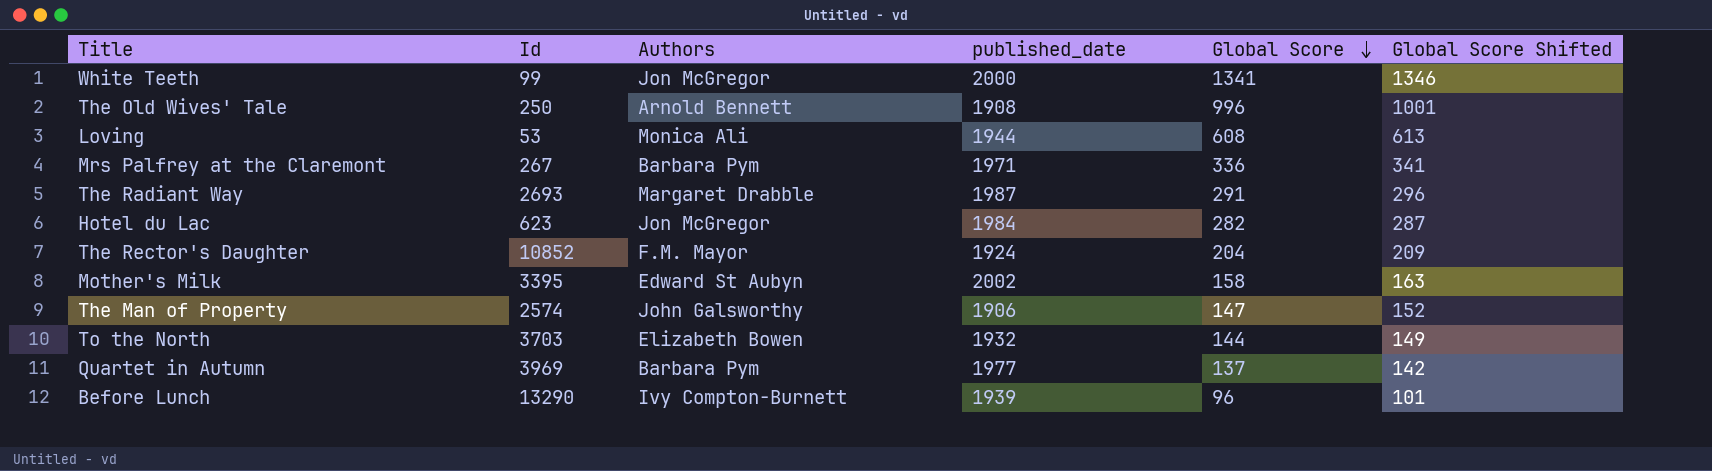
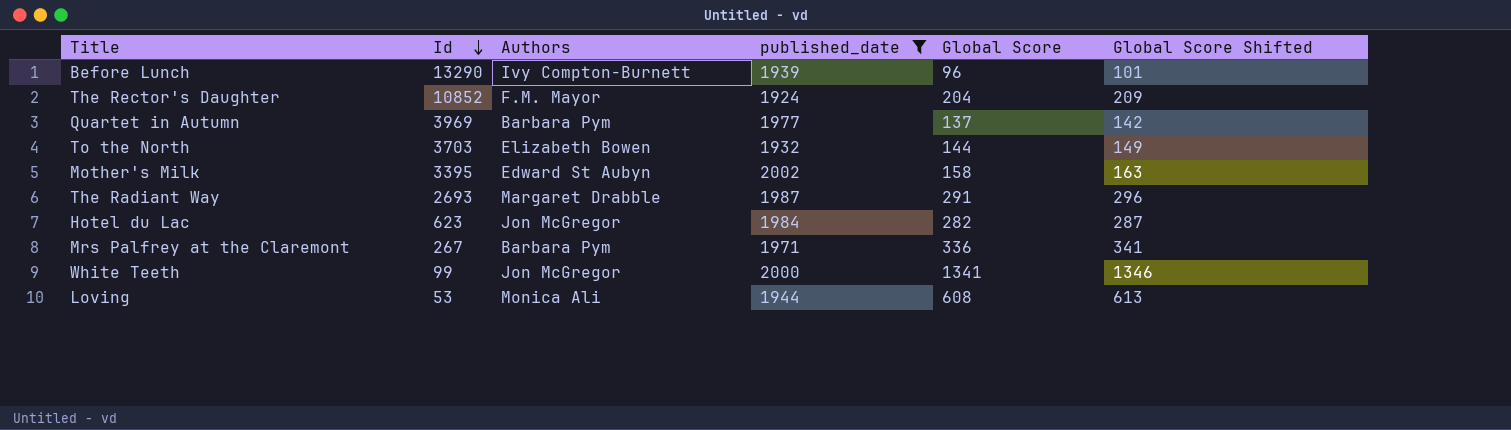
filter: none -> published_date >= 1924
row order: Global Score descending -> Id descending

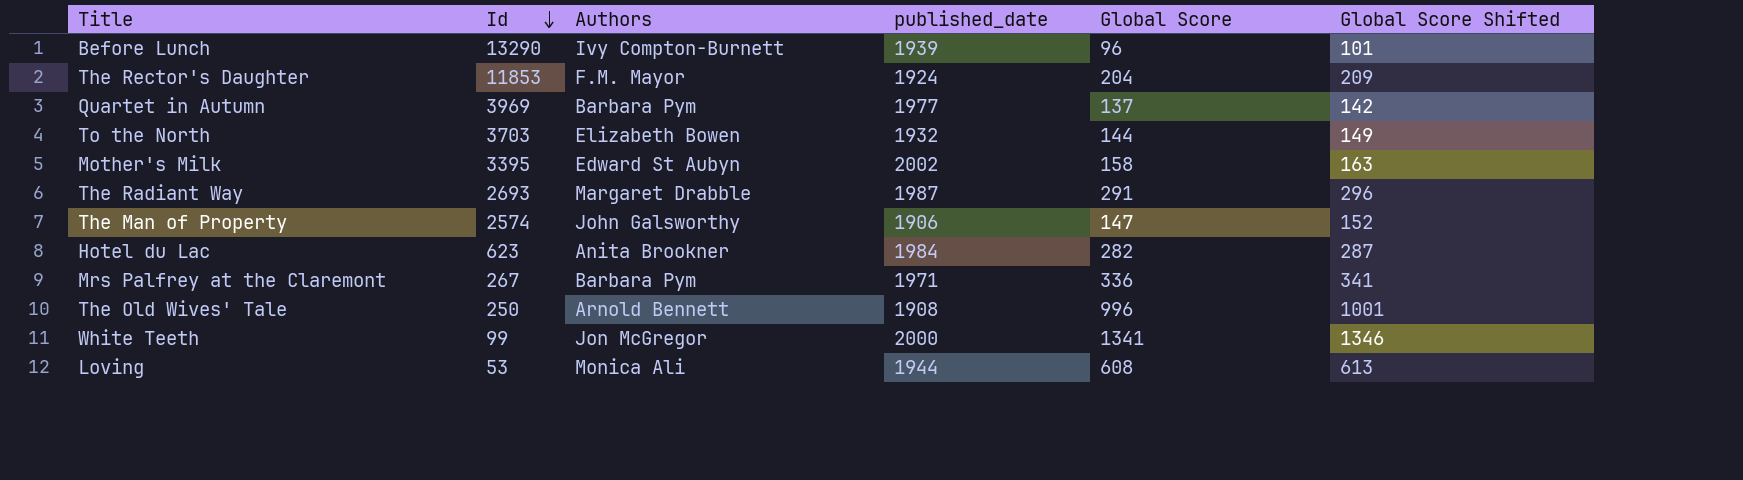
filter: published_date >= 1924 -> none
The Rector's Daughter | Id: 10852 -> 11853
Hotel du Lac | Authors: Jon McGregor -> Anita Brookner

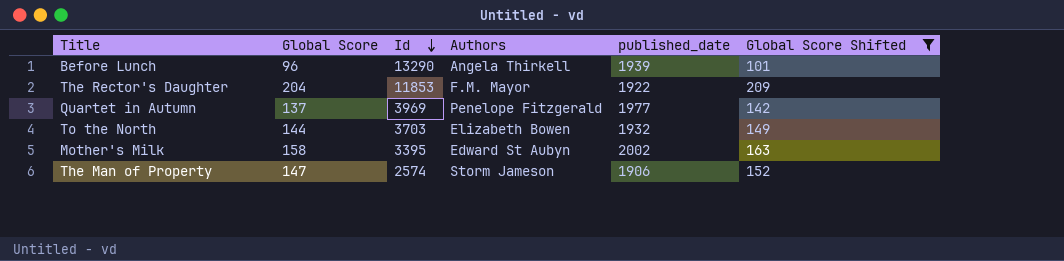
filter: none -> Global Score Shifted <= 209
column Global Score | position: 5 -> 2
Before Lunch | Authors: Ivy Compton-Burnett -> Angela Thirkell
The Rector's Daughter | published_date: 1924 -> 1922
Quartet in Autumn | Authors: Barbara Pym -> Penelope Fitzgerald
The Man of Property | Authors: John Galsworthy -> Storm Jameson

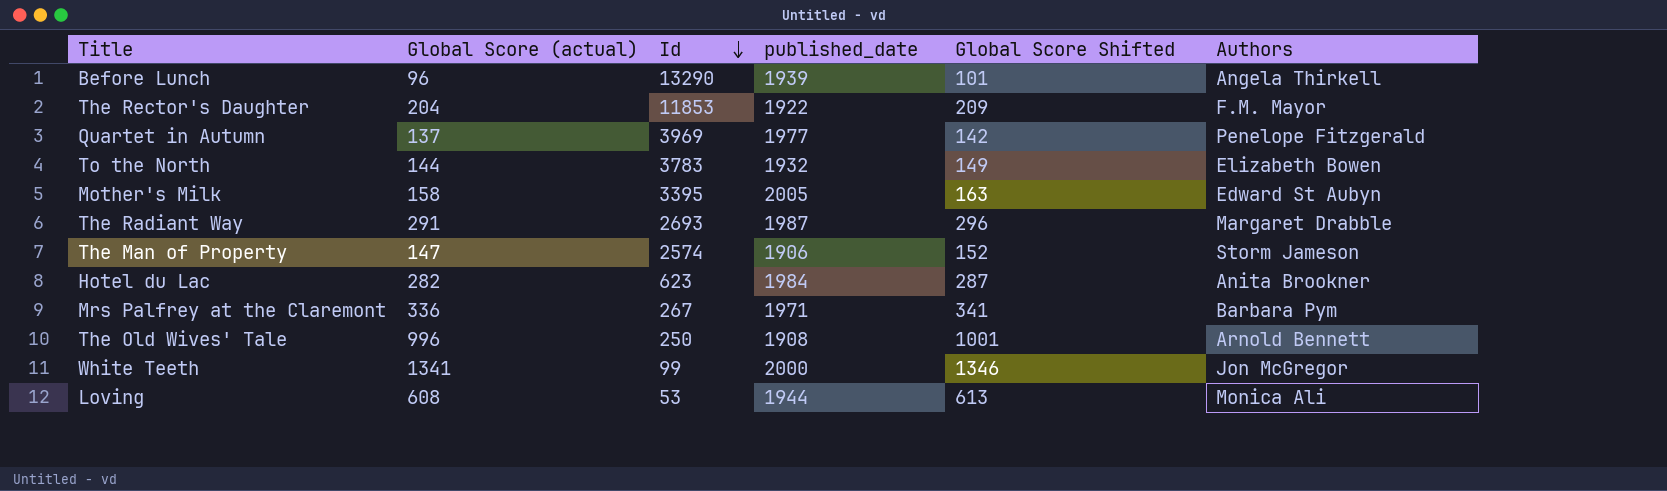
filter: Global Score Shifted <= 209 -> none
column name: Global Score -> Global Score (actual)
column Authors | position: 4 -> 6
To the North | Id: 3703 -> 3783
Mother's Milk | published_date: 2002 -> 2005

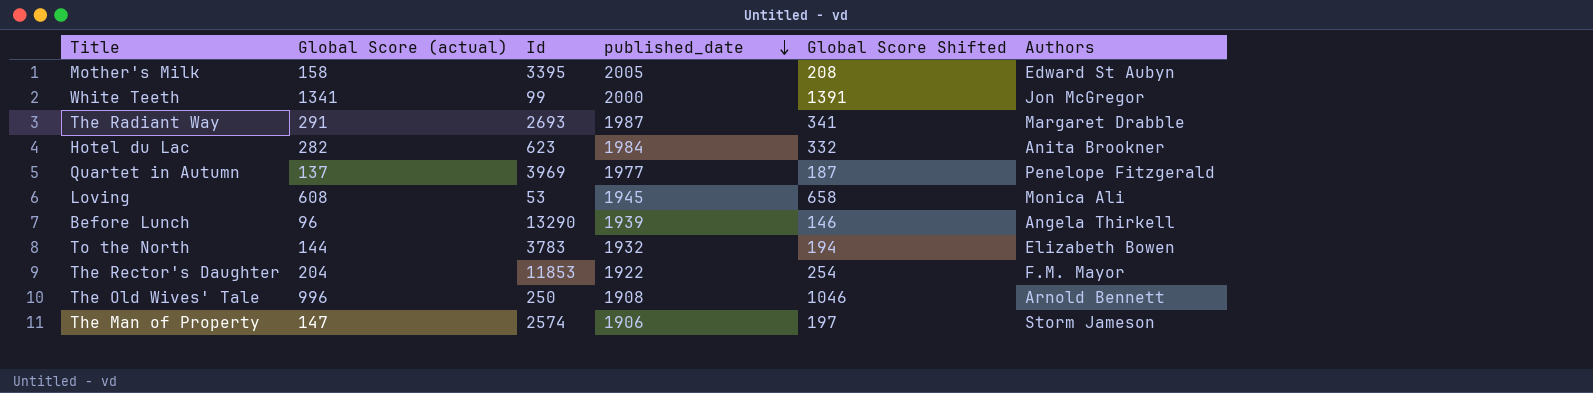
row order: Id descending -> published_date descending
column Global Score Shifted | formula: [Global Score (actual)] + 5 -> [Global Score (actual)] + 50
row Mrs Palfrey at the Claremont: 336 | 267 | 1971 | 341 | Barbara Pym -> none
Loving | published_date: 1944 -> 1945

